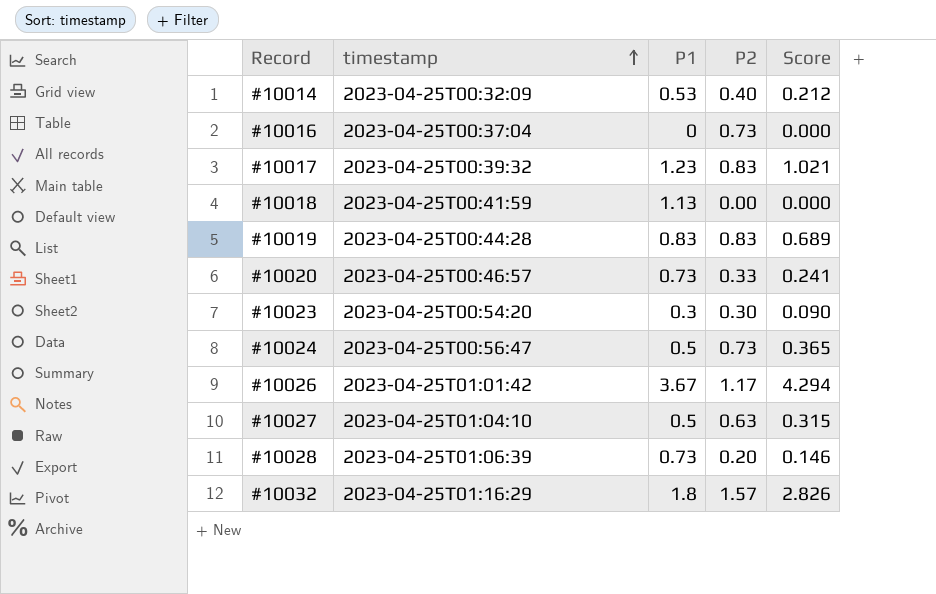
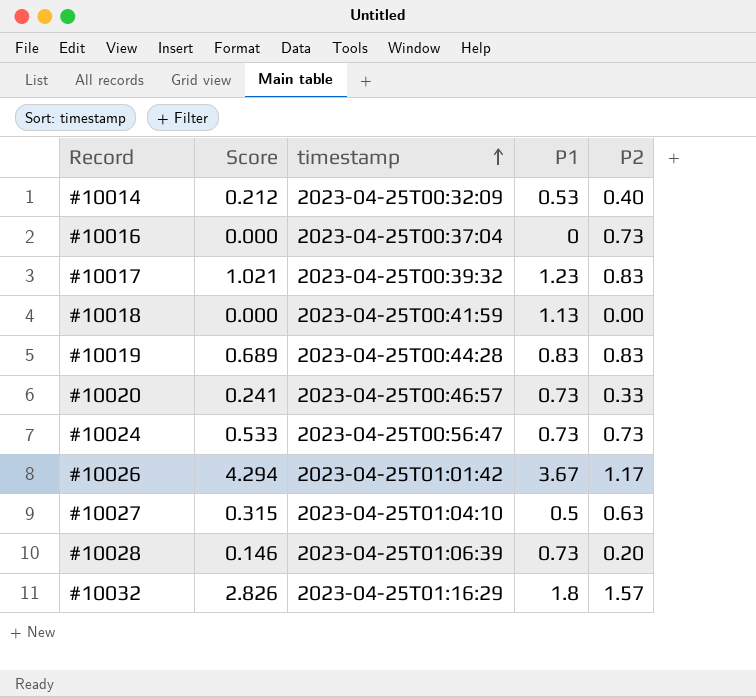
column Score | position: 5 -> 2
row #10023: 2023-04-25T00:54:20 | 0.3 | 0.30 | 0.090 -> none
#10024 | Score: 0.365 -> 0.533
#10024 | P1: 0.5 -> 0.73

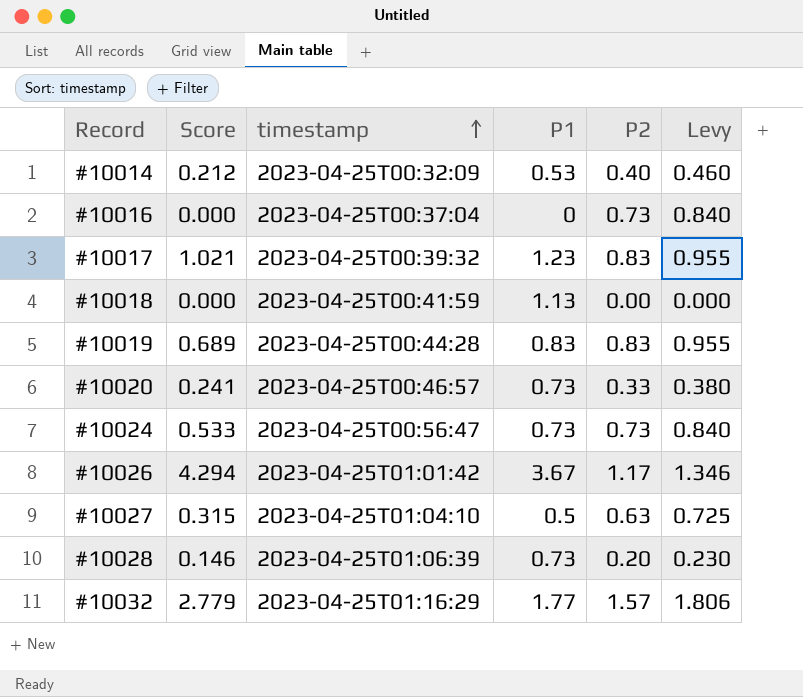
column Levy | formula: none -> [P2] * 1.15
#10032 | Score: 2.826 -> 2.779
#10032 | P1: 1.8 -> 1.77

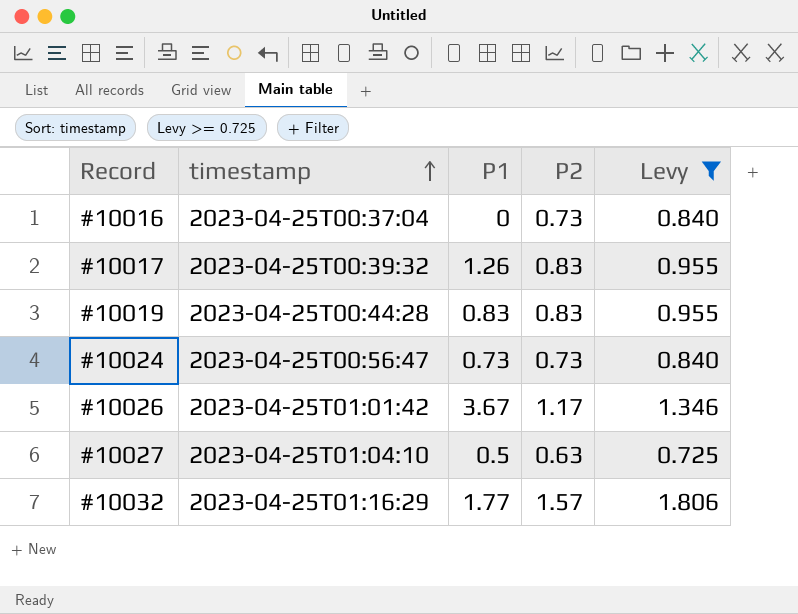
filter: none -> Levy >= 0.725
column Score | formula: [P1] * [P2] -> none
#10017 | P1: 1.23 -> 1.26

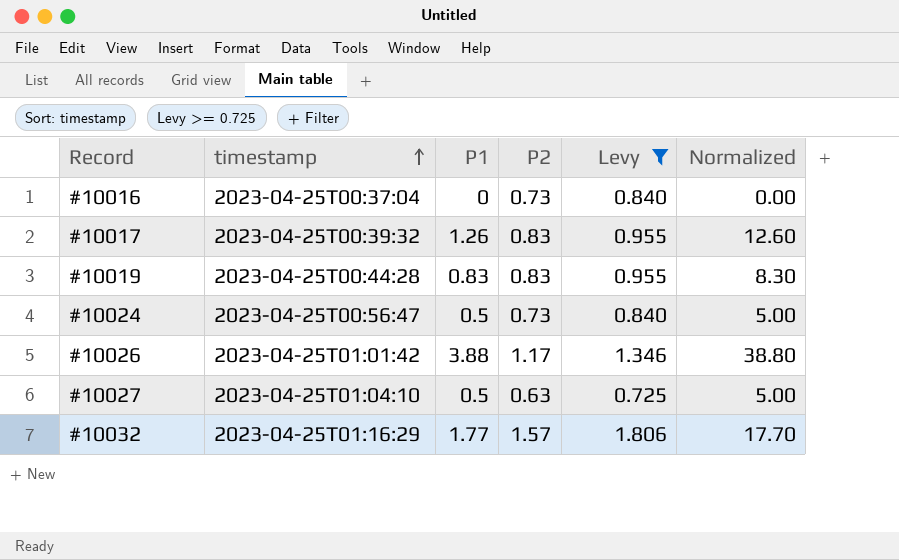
column Normalized | formula: none -> [P1] * 10
#10024 | P1: 0.73 -> 0.5
#10026 | P1: 3.67 -> 3.88

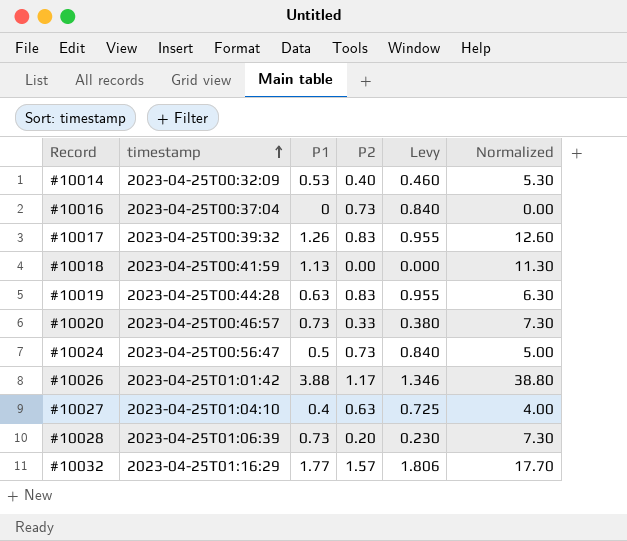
filter: Levy >= 0.725 -> none
#10019 | P1: 0.83 -> 0.63
#10019 | Normalized: 8.30 -> 6.30
#10027 | P1: 0.5 -> 0.4
#10027 | Normalized: 5.00 -> 4.00

